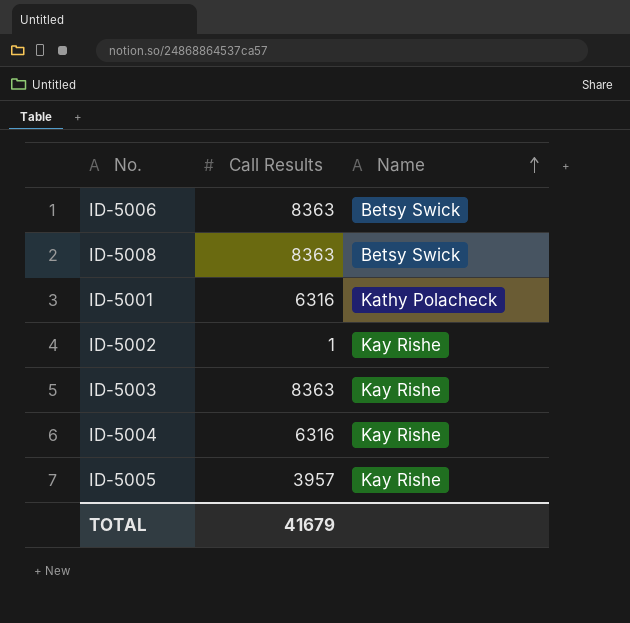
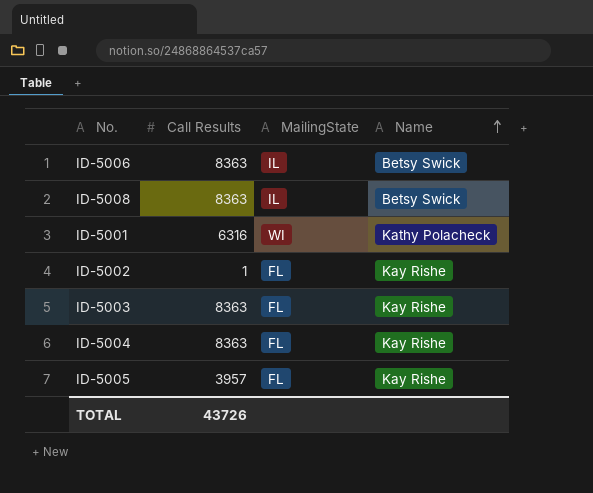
column MailingState | position: none -> 3
ID-5004 | Call Results: 6316 -> 8363
TOTAL | Call Results: 41679 -> 43726

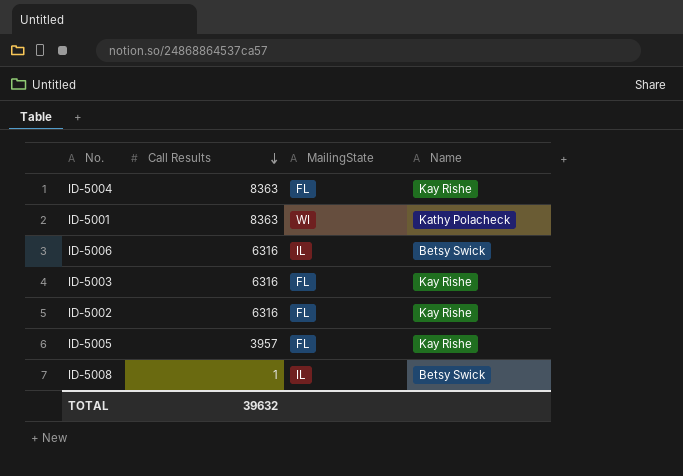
row order: Name ascending -> Call Results descending
ID-5001 | Call Results: 6316 -> 8363
ID-5006 | Call Results: 8363 -> 6316
ID-5003 | Call Results: 8363 -> 6316
ID-5002 | Call Results: 1 -> 6316
ID-5008 | Call Results: 8363 -> 1
TOTAL | Call Results: 43726 -> 39632

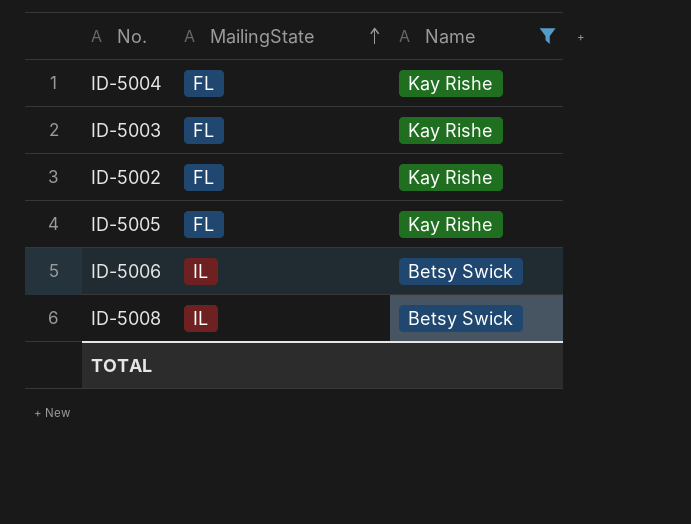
filter: none -> Name != Kathy Polacheck
row order: Call Results descending -> MailingState ascending
column Call Results | position: 2 -> none

